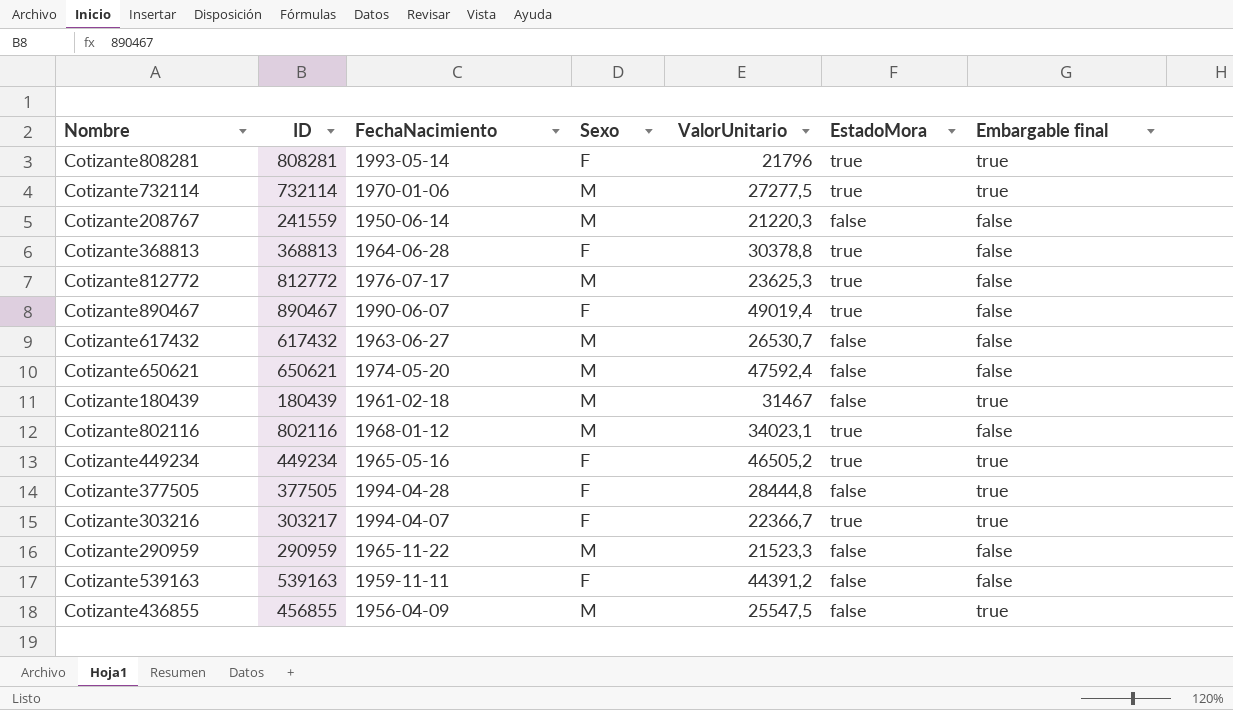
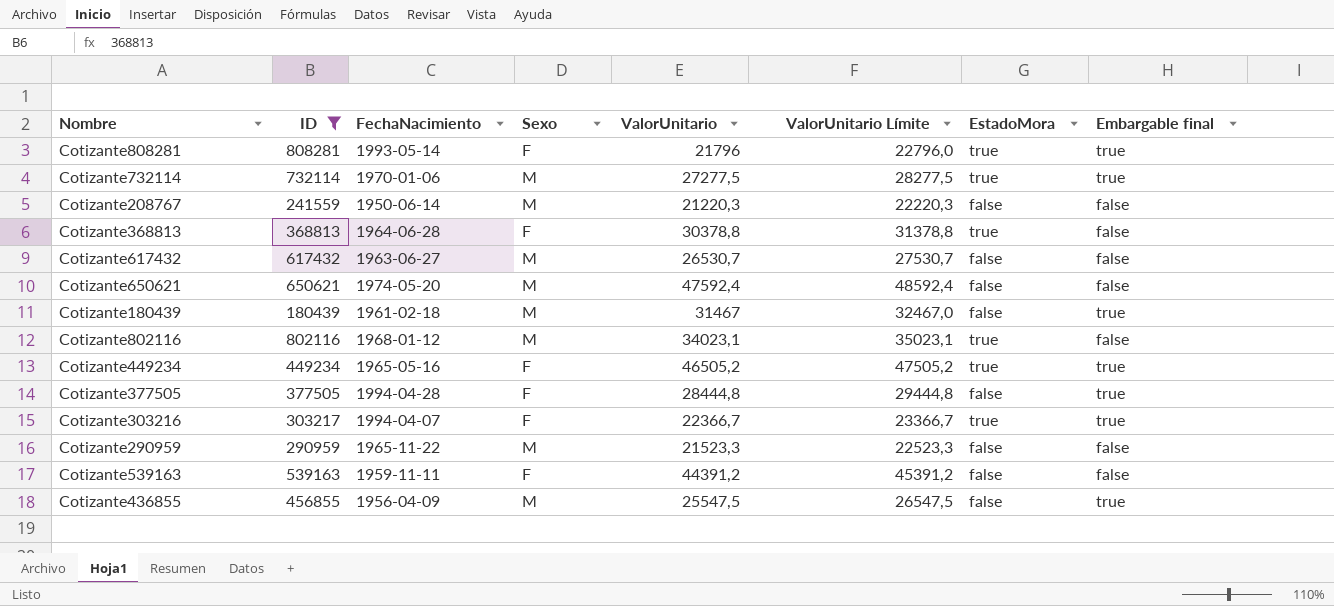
filter: none -> ID <= 808281
column ValorUnitario Límite | formula: none -> [ValorUnitario] + 1000

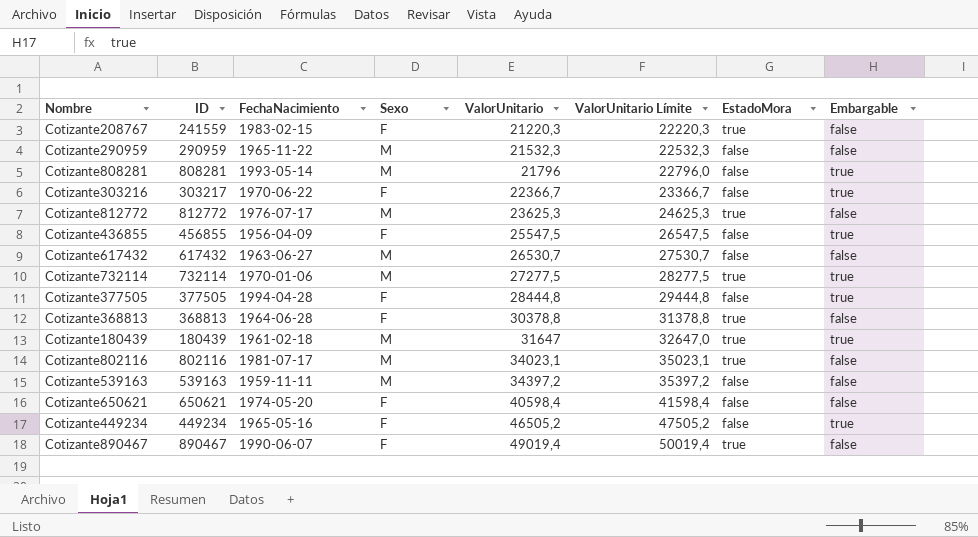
filter: ID <= 808281 -> none
row order: none -> ValorUnitario ascending
column name: Embargable final -> Embargable
Cotizante208767 | FechaNacimiento: 1950-06-14 -> 1983-02-15
Cotizante208767 | Sexo: M -> F
Cotizante208767 | EstadoMora: false -> true
Cotizante290959 | ValorUnitario: 21523,3 -> 21532,3
Cotizante290959 | ValorUnitario Límite: 22523,3 -> 22532,3
Cotizante808281 | Sexo: F -> M
Cotizante808281 | EstadoMora: true -> false
Cotizante303216 | FechaNacimiento: 1994-04-07 -> 1970-06-22
Cotizante303216 | EstadoMora: true -> false
Cotizante436855 | Sexo: M -> F
Cotizante180439 | ValorUnitario: 31467 -> 31647
Cotizante180439 | ValorUnitario Límite: 32467,0 -> 32647,0
Cotizante180439 | EstadoMora: false -> true
Cotizante802116 | FechaNacimiento: 1968-01-12 -> 1981-07-17
Cotizante539163 | Sexo: F -> M
Cotizante539163 | ValorUnitario: 44391,2 -> 34397,2
Cotizante539163 | ValorUnitario Límite: 45391,2 -> 35397,2
Cotizante650621 | Sexo: M -> F
Cotizante650621 | ValorUnitario: 47592,4 -> 40598,4
Cotizante650621 | ValorUnitario Límite: 48592,4 -> 41598,4
Cotizante449234 | EstadoMora: true -> false

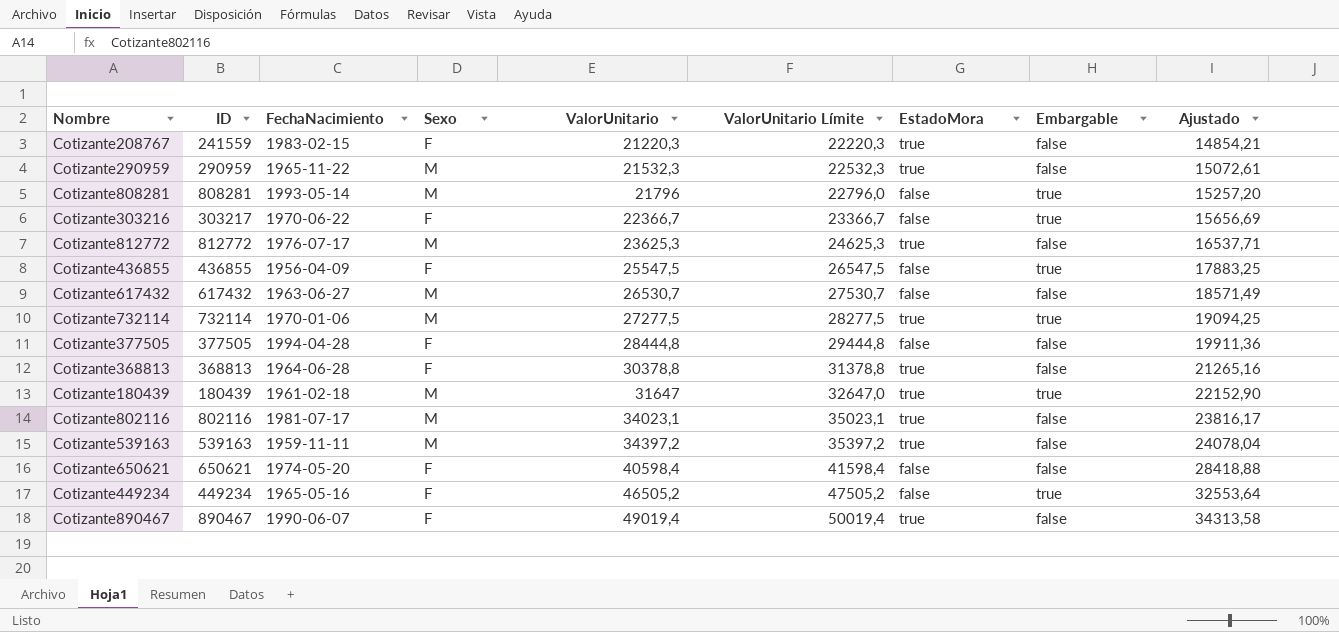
column Ajustado | formula: none -> [ValorUnitario] * 0,7
Cotizante290959 | EstadoMora: false -> true
Cotizante436855 | ID: 456855 -> 436855
Cotizante377505 | Embargable: true -> false
Cotizante539163 | EstadoMora: false -> true

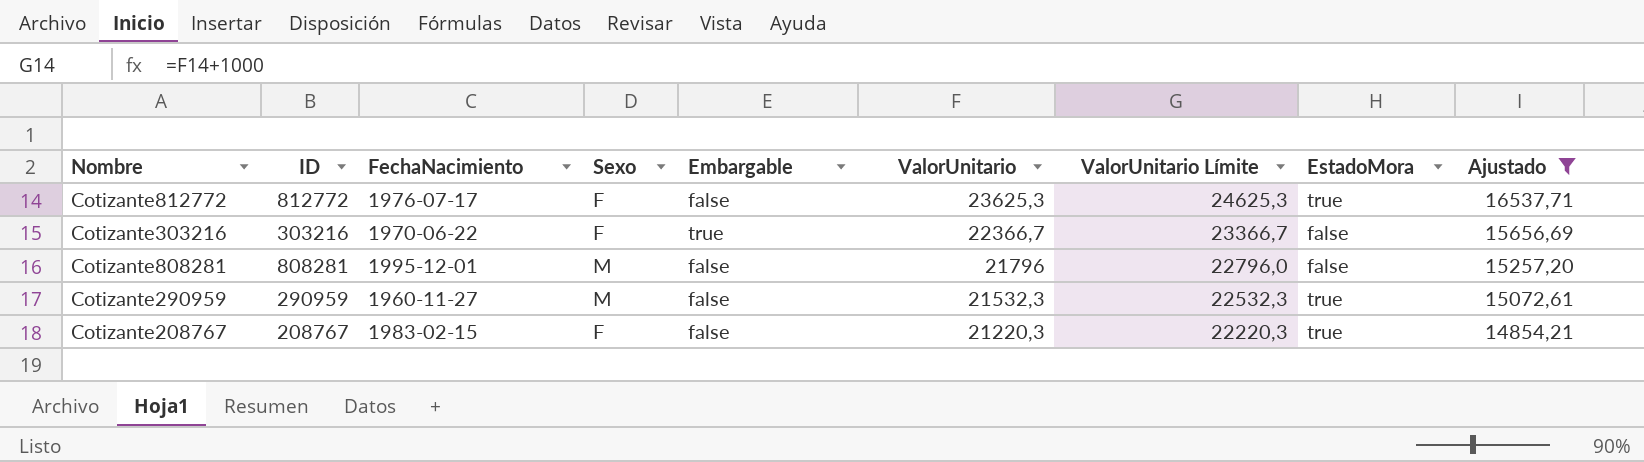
filter: none -> Ajustado <= 16537,71
row order: ValorUnitario ascending -> ValorUnitario descending
column Embargable | position: 8 -> 5
Cotizante812772 | Sexo: M -> F
Cotizante303216 | ID: 303217 -> 303216
Cotizante808281 | FechaNacimiento: 1993-05-14 -> 1995-12-01
Cotizante808281 | Embargable: true -> false
Cotizante290959 | FechaNacimiento: 1965-11-22 -> 1960-11-27
Cotizante208767 | ID: 241559 -> 208767

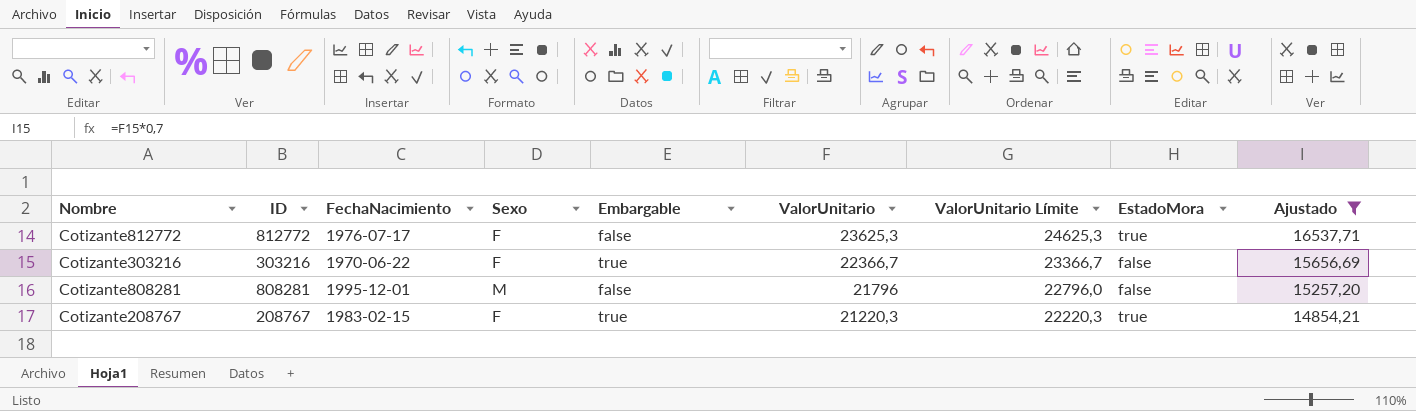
row Cotizante290959: 290959 | 1960-11-27 | M | false | 21532,3 | 22532,3 | true | 15072,61 -> none
Cotizante208767 | Embargable: false -> true

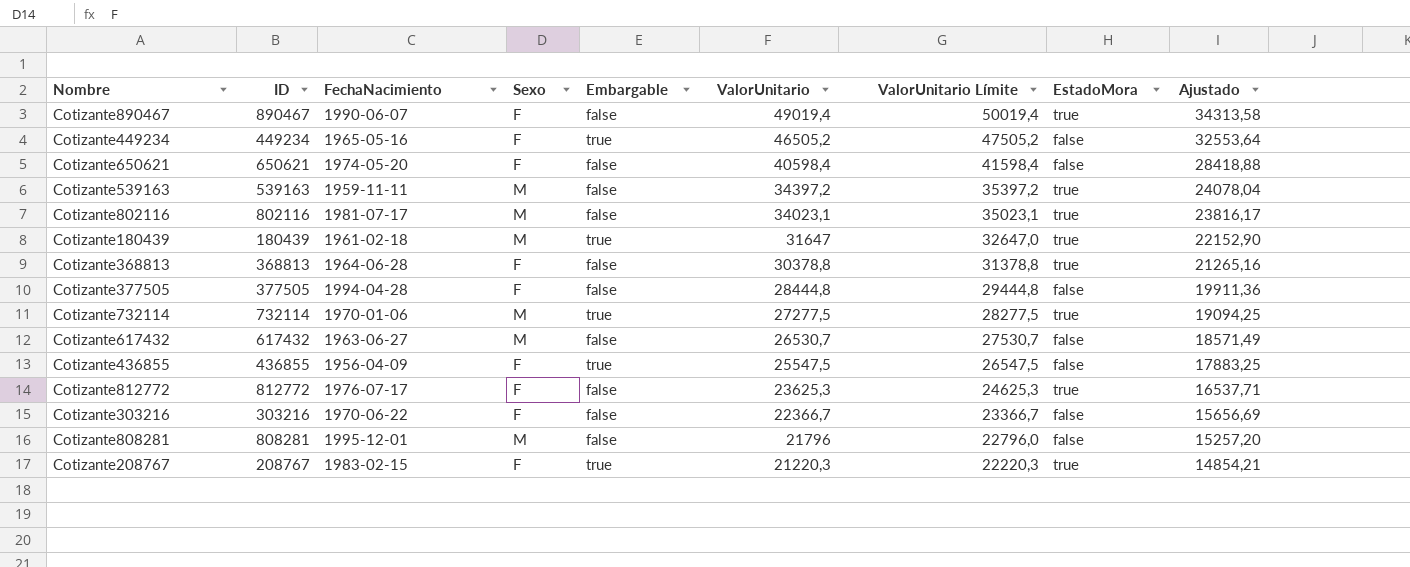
filter: Ajustado <= 16537,71 -> none
Cotizante303216 | Embargable: true -> false

